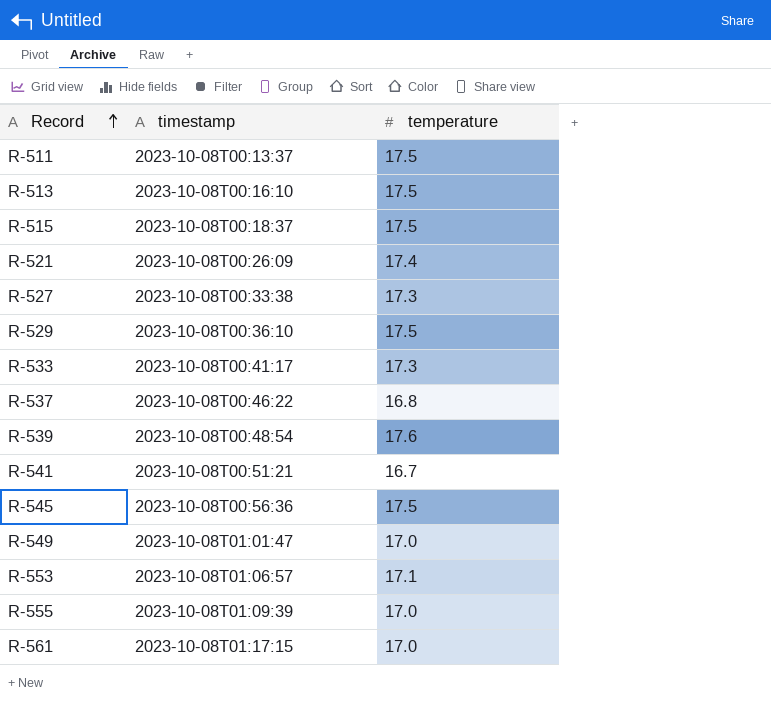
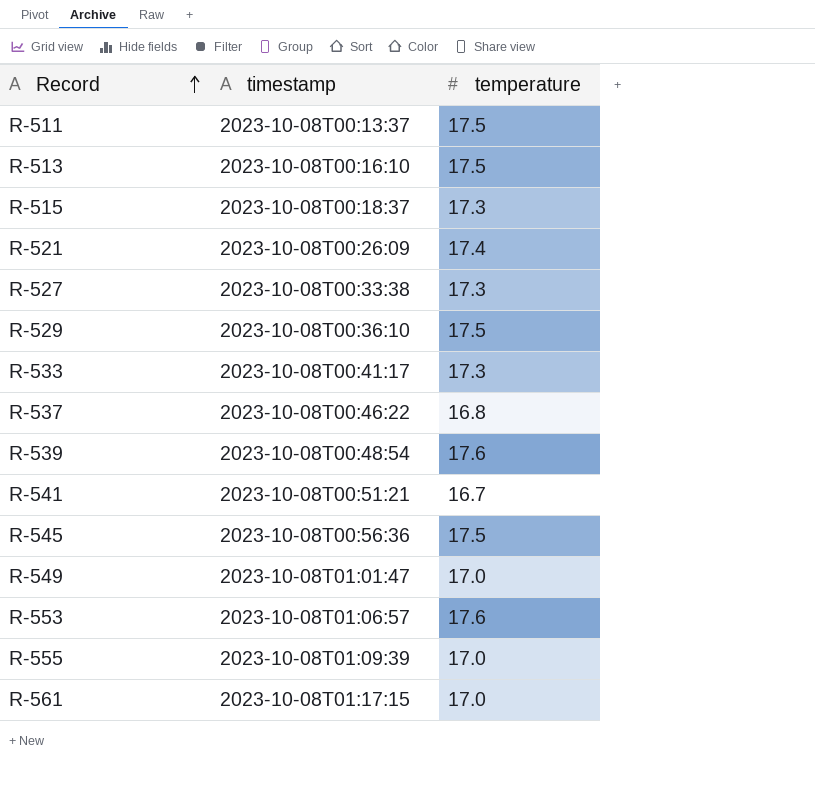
R-515 | temperature: 17.5 -> 17.3
R-553 | temperature: 17.1 -> 17.6

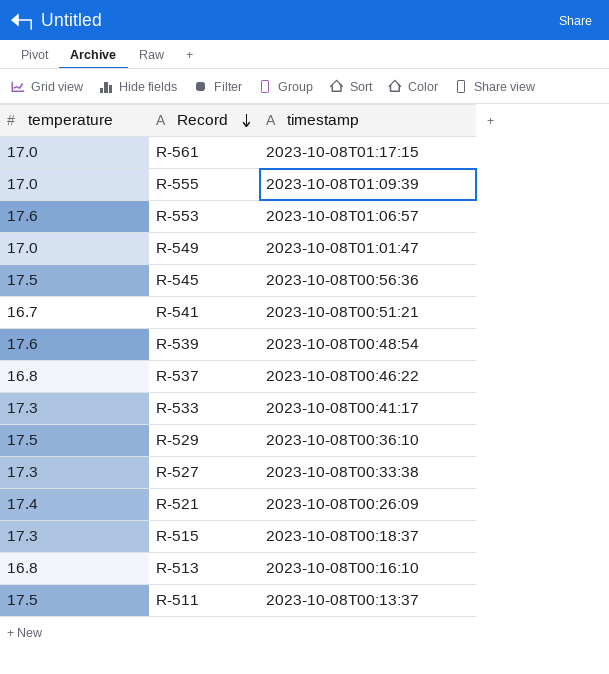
row order: Record ascending -> Record descending
column temperature | position: 3 -> 1
R-513 | temperature: 17.5 -> 16.8

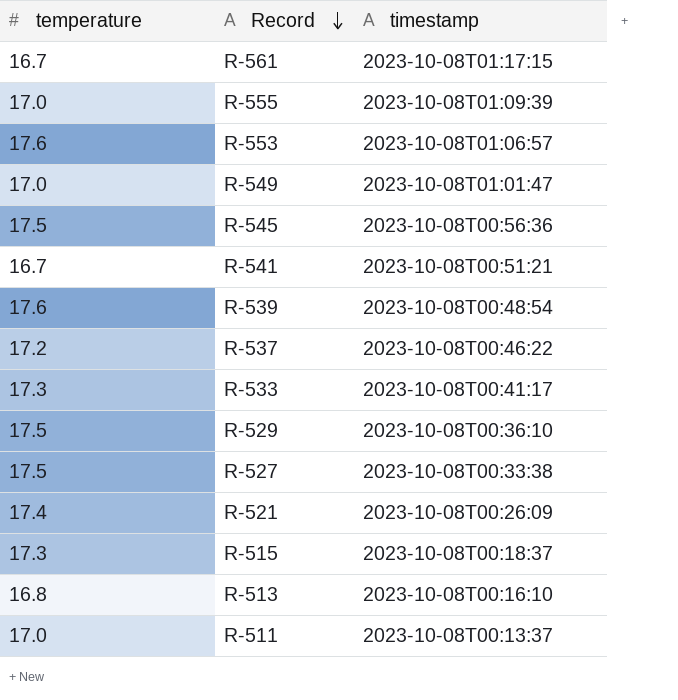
R-561 | temperature: 17.0 -> 16.7
R-537 | temperature: 16.8 -> 17.2
R-527 | temperature: 17.3 -> 17.5
R-511 | temperature: 17.5 -> 17.0

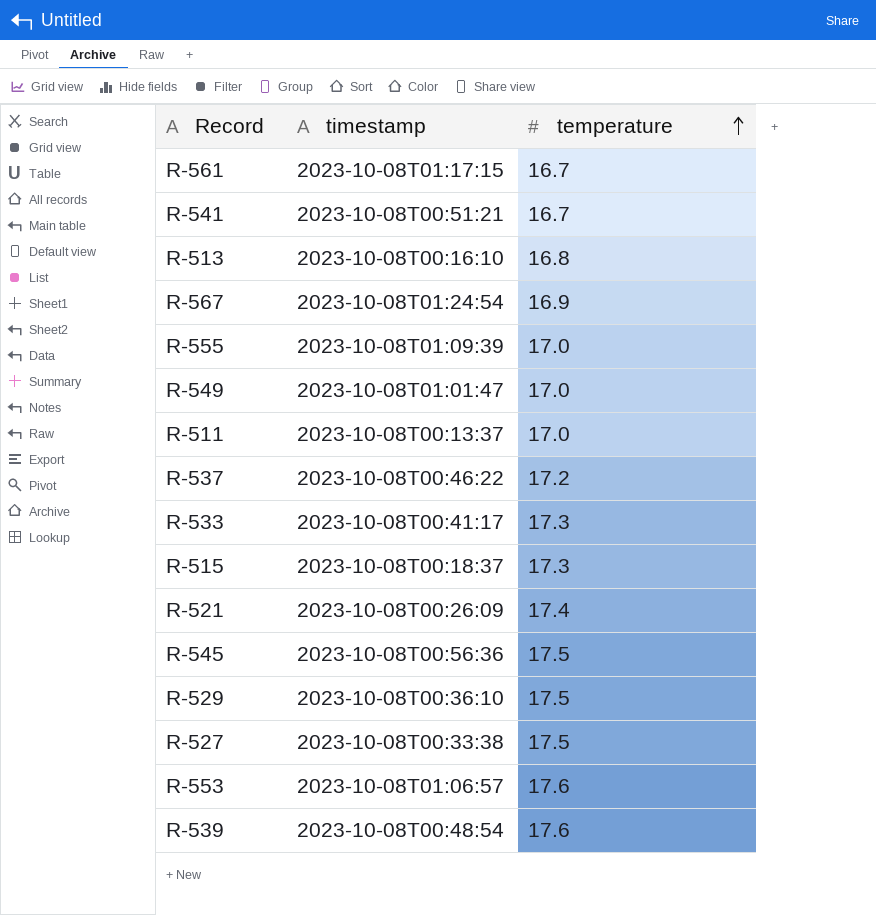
row order: Record descending -> temperature ascending
column temperature | position: 1 -> 3
row R-567: none -> 2023-10-08T01:24:54 | 16.9

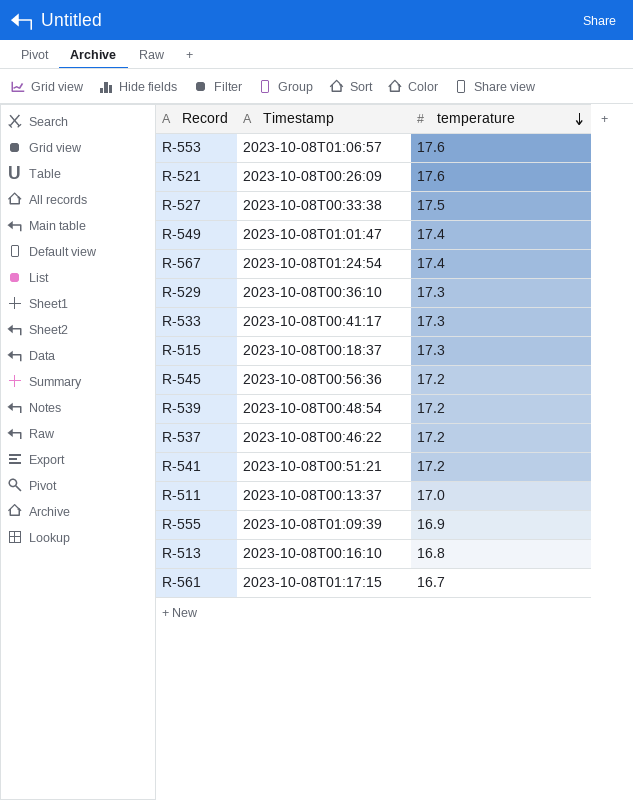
row order: temperature ascending -> temperature descending
column name: timestamp -> Timestamp
R-521 | temperature: 17.4 -> 17.6
R-549 | temperature: 17.0 -> 17.4
R-567 | temperature: 16.9 -> 17.4
R-529 | temperature: 17.5 -> 17.3
R-545 | temperature: 17.5 -> 17.2
R-539 | temperature: 17.6 -> 17.2
R-541 | temperature: 16.7 -> 17.2
R-555 | temperature: 17.0 -> 16.9

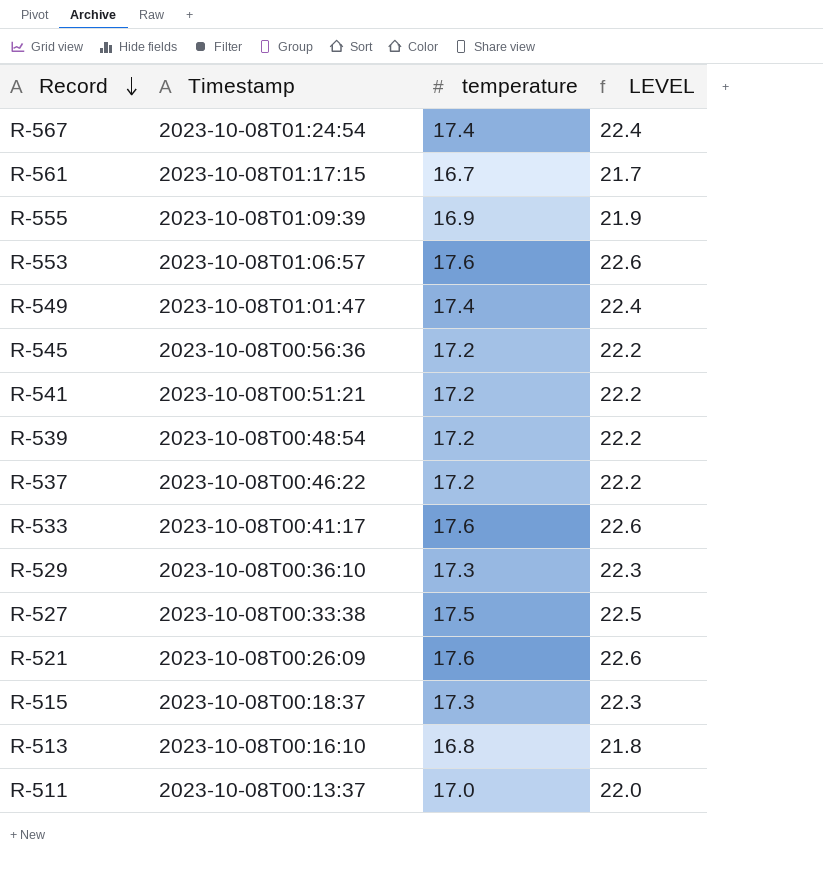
row order: temperature descending -> Record descending
column LEVEL | formula: none -> [temperature] + 5
R-533 | temperature: 17.3 -> 17.6

